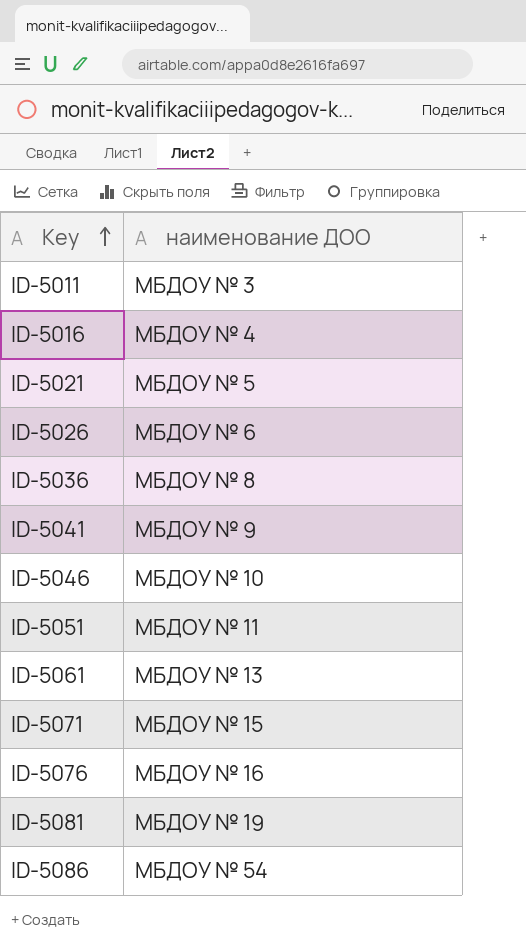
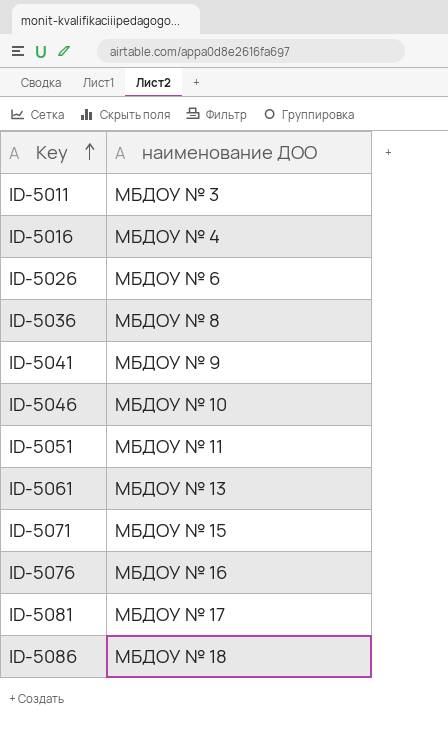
row ID-5021: МБДОУ № 5 -> none
ID-5081 | наименование ДОО: МБДОУ № 19 -> МБДОУ № 17
ID-5086 | наименование ДОО: МБДОУ № 54 -> МБДОУ № 18

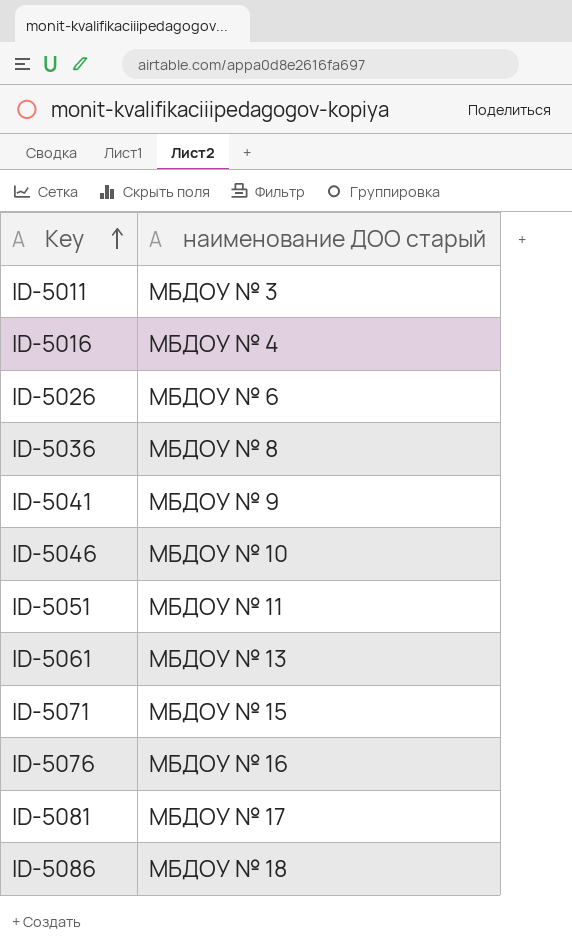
column name: наименование ДОО -> наименование ДОО старый

